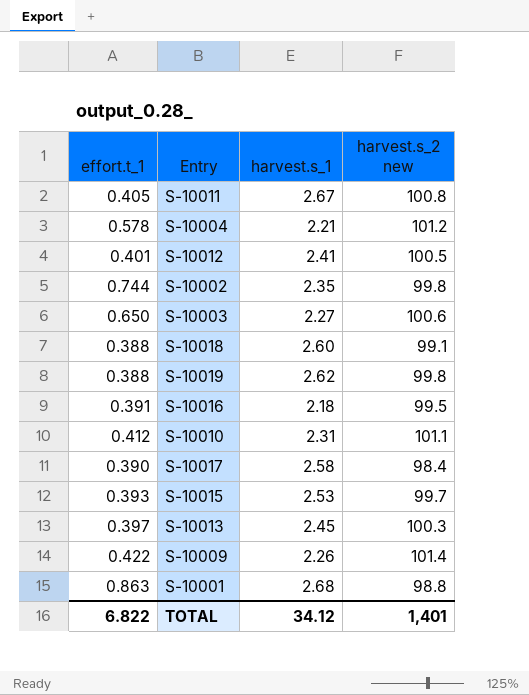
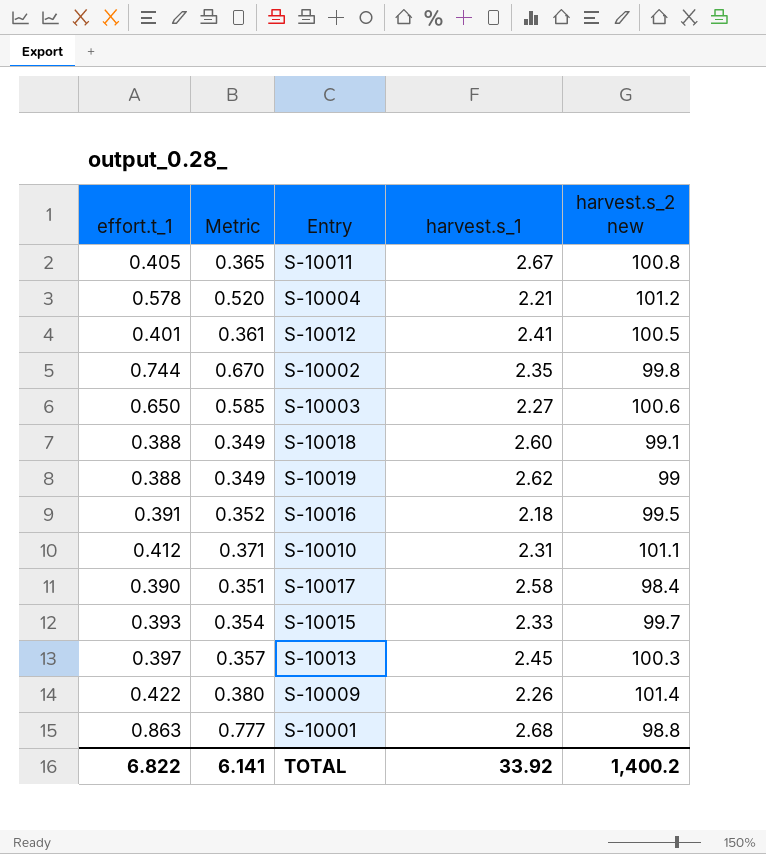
column Metric | formula: none -> [effort.t_1] * 0.9
S-10019 | harvest.s_2 new: 99.8 -> 99
S-10015 | harvest.s_1: 2.53 -> 2.33
TOTAL | harvest.s_1: 34.12 -> 33.92
TOTAL | harvest.s_2 new: 1,401 -> 1,400.2

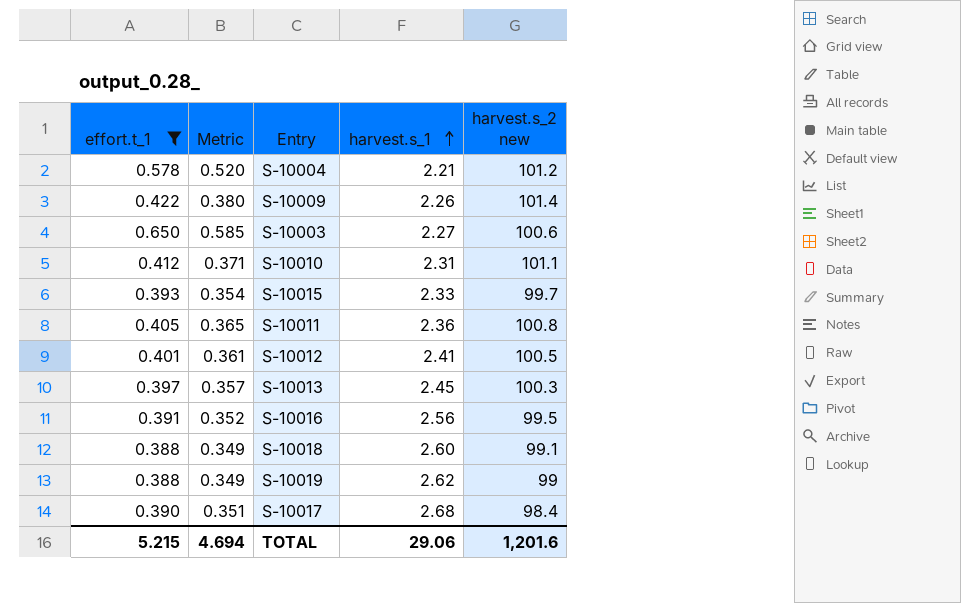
filter: none -> effort.t_1 <= 0.650
row order: none -> harvest.s_1 ascending
S-10011 | harvest.s_1: 2.67 -> 2.36
S-10016 | harvest.s_1: 2.18 -> 2.56
S-10017 | harvest.s_1: 2.58 -> 2.68
TOTAL | effort.t_1: 6.822 -> 5.215
TOTAL | Metric: 6.141 -> 4.694
TOTAL | harvest.s_1: 33.92 -> 29.06
TOTAL | harvest.s_2 new: 1,400.2 -> 1,201.6

